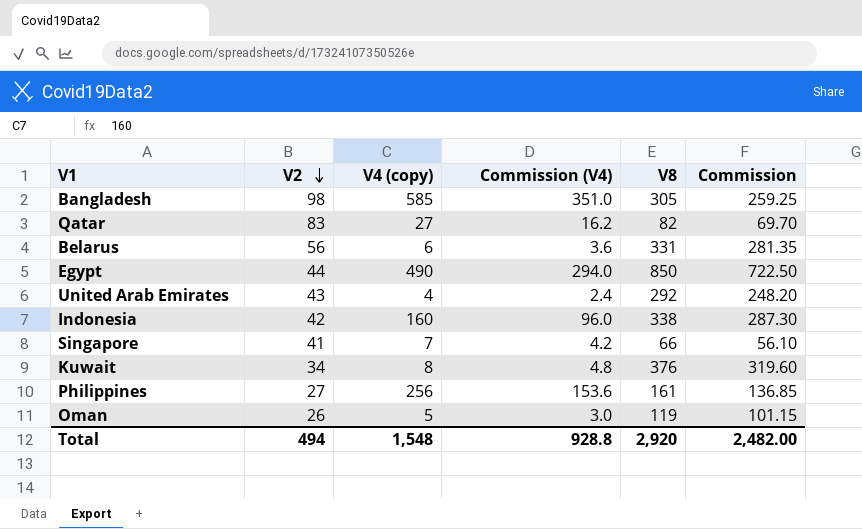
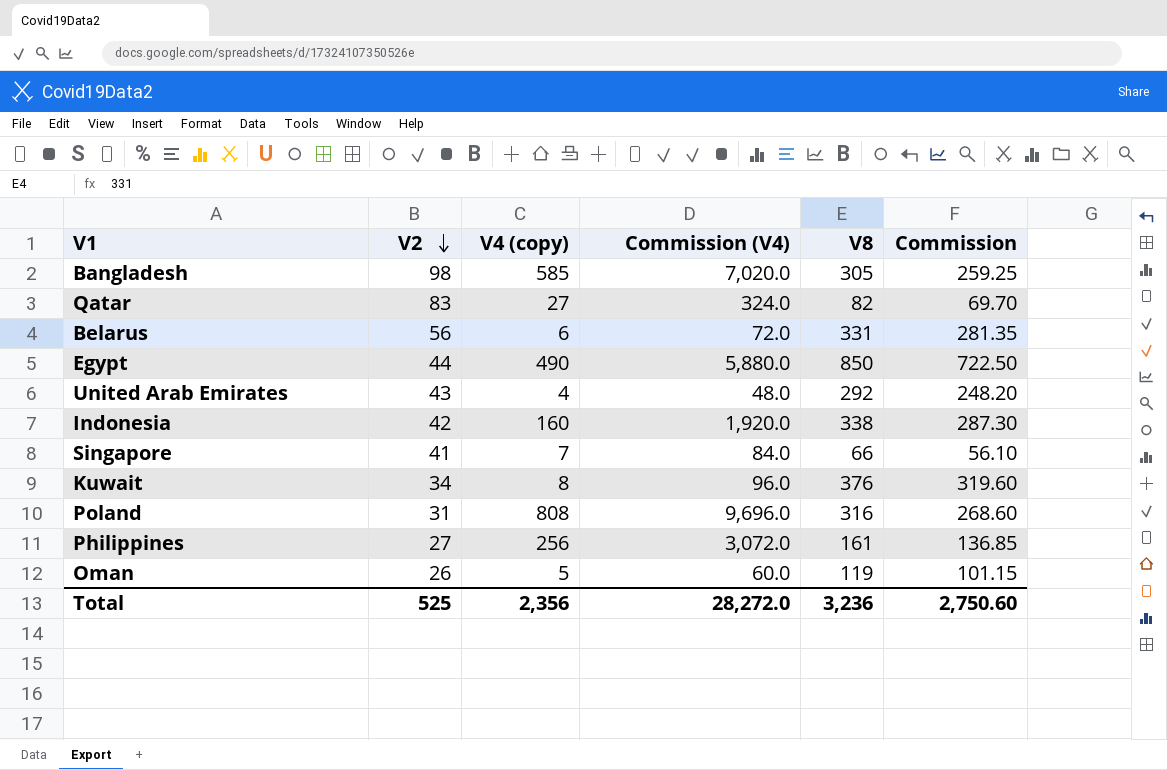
column Commission (V4) | formula: [V4 (copy)] * 0.6 -> [V4 (copy)] * 12
row Poland: none -> 31 | 808 | 9,696.0 | 316 | 268.60
Total | V2: 494 -> 525
Total | V4 (copy): 1,548 -> 2,356
Total | Commission (V4): 928.8 -> 28,272.0
Total | V8: 2,920 -> 3,236
Total | Commission: 2,482.00 -> 2,750.60

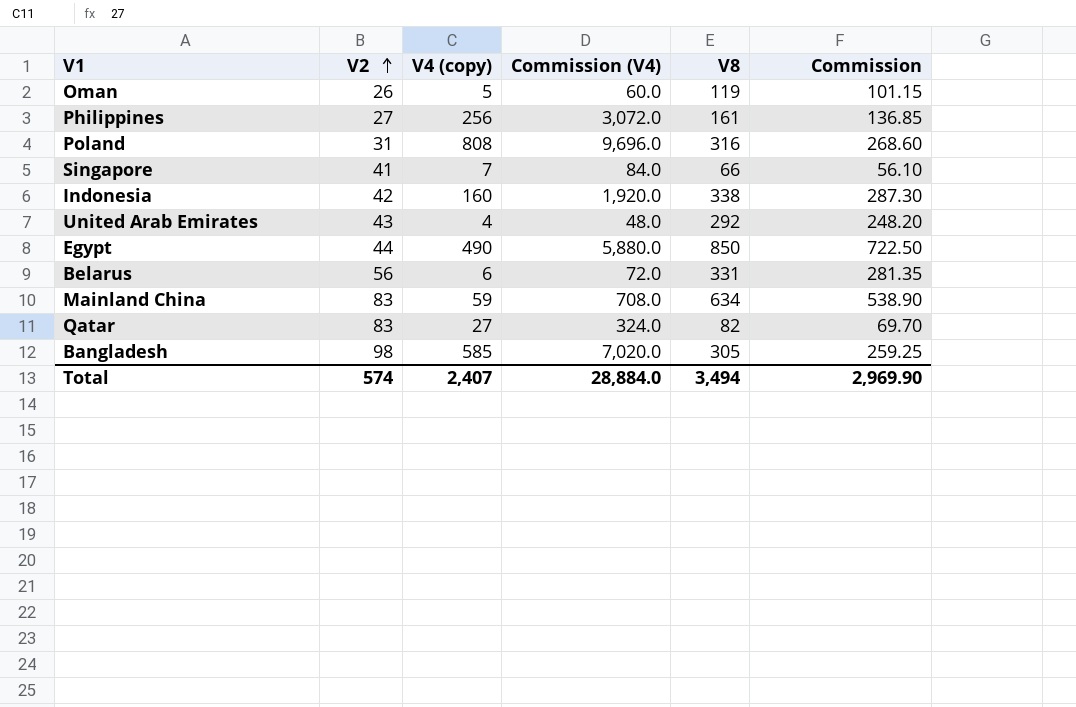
row order: V2 descending -> V2 ascending
row Kuwait: 34 | 8 | 96.0 | 376 | 319.60 -> none
row Mainland China: none -> 83 | 59 | 708.0 | 634 | 538.90
Total | V2: 525 -> 574
Total | V4 (copy): 2,356 -> 2,407
Total | Commission (V4): 28,272.0 -> 28,884.0
Total | V8: 3,236 -> 3,494
Total | Commission: 2,750.60 -> 2,969.90

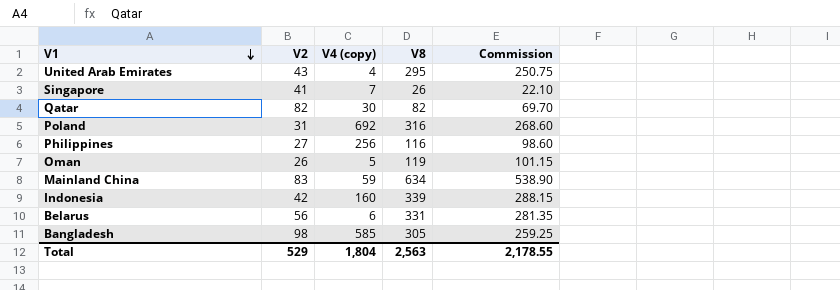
row order: V2 ascending -> V1 descending
column Commission (V4) | formula: [V4 (copy)] * 12 -> none
row Egypt: 44 | 490 | 5,880.0 | 850 | 722.50 -> none
United Arab Emirates | V8: 292 -> 295
United Arab Emirates | Commission: 248.20 -> 250.75
Singapore | V8: 66 -> 26
Singapore | Commission: 56.10 -> 22.10
Qatar | V2: 83 -> 82
Qatar | V4 (copy): 27 -> 30
Poland | V4 (copy): 808 -> 692
Philippines | V8: 161 -> 116
Philippines | Commission: 136.85 -> 98.60
Indonesia | V8: 338 -> 339
Indonesia | Commission: 287.30 -> 288.15
Total | V2: 574 -> 529
Total | V4 (copy): 2,407 -> 1,804
Total | V8: 3,494 -> 2,563
Total | Commission: 2,969.90 -> 2,178.55

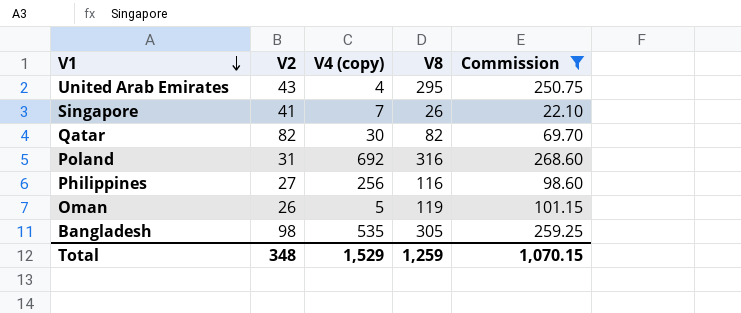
filter: none -> Commission <= 268.60
Bangladesh | V4 (copy): 585 -> 535
Total | V2: 529 -> 348
Total | V4 (copy): 1,804 -> 1,529
Total | V8: 2,563 -> 1,259
Total | Commission: 2,178.55 -> 1,070.15

